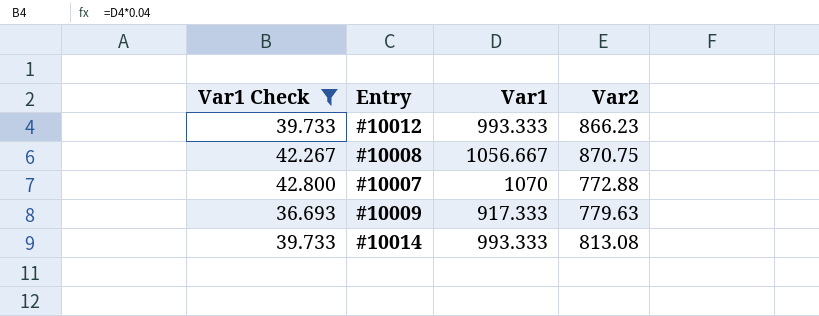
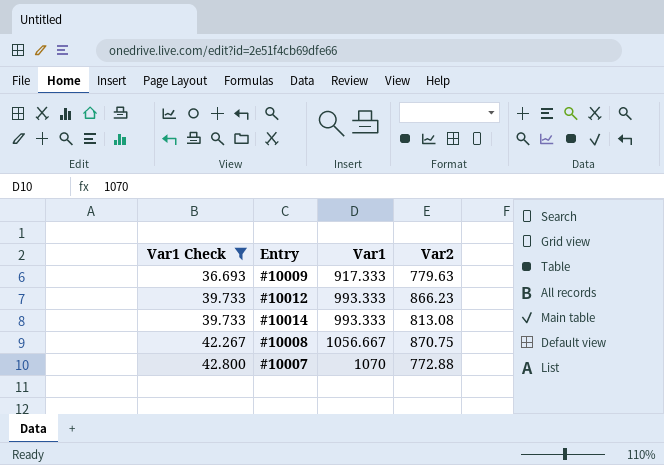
row order: none -> Var1 Check ascending

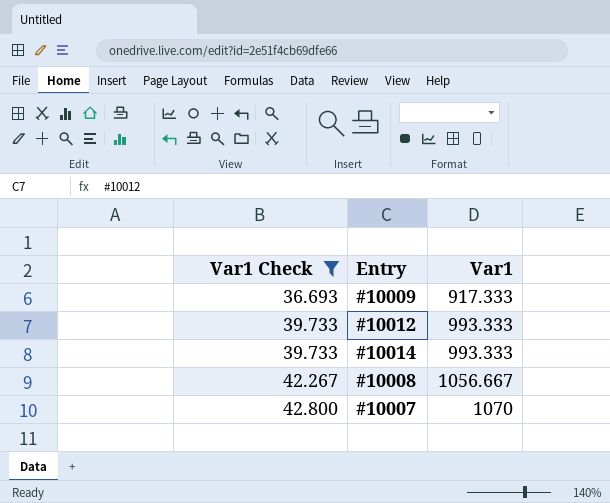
column Var2 | position: 4 -> none

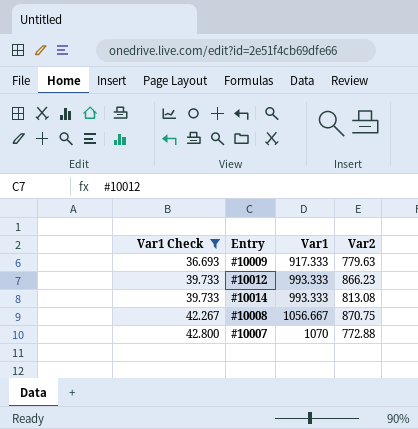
column Var2 | position: none -> 4

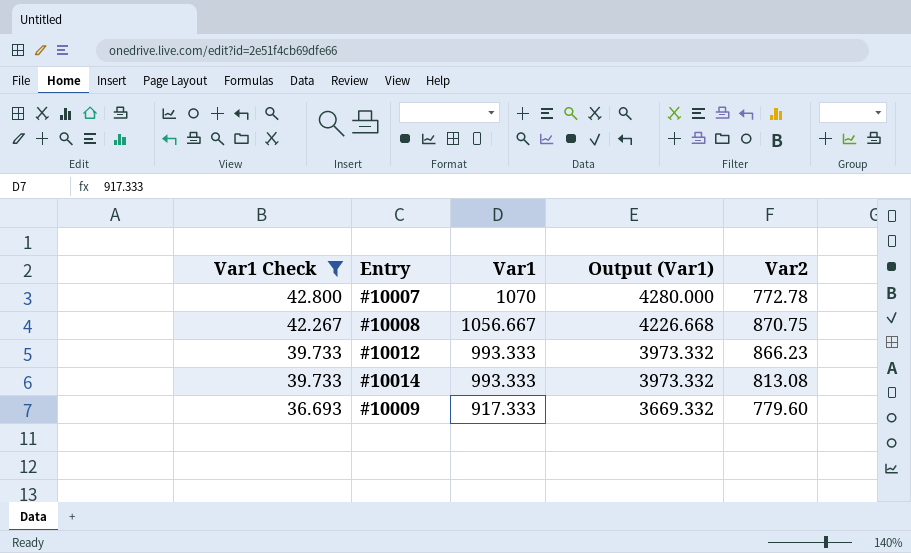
row order: Var1 Check ascending -> Var1 Check descending
column Output (Var1) | formula: none -> [Var1] * 4
#10007 | Var2: 772.88 -> 772.78
#10009 | Var2: 779.63 -> 779.60

